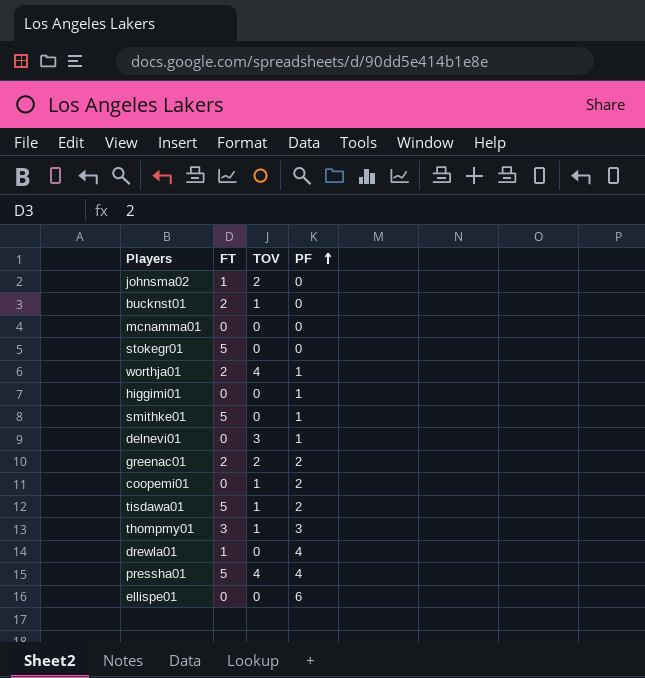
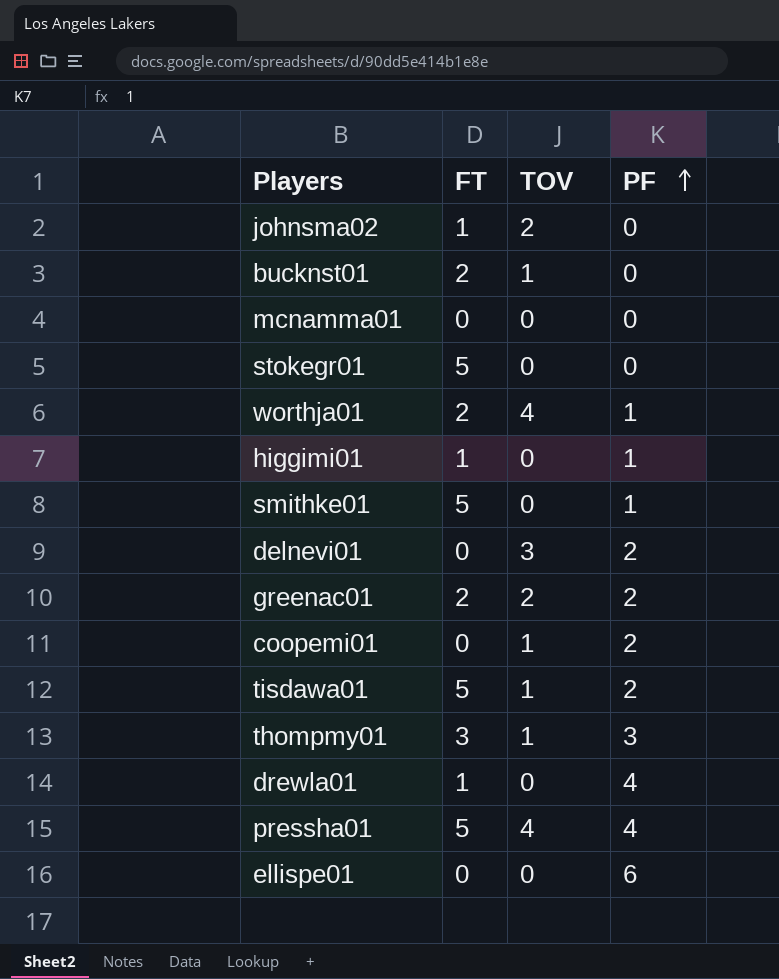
higgimi01 | FT: 0 -> 1
delnevi01 | PF: 1 -> 2

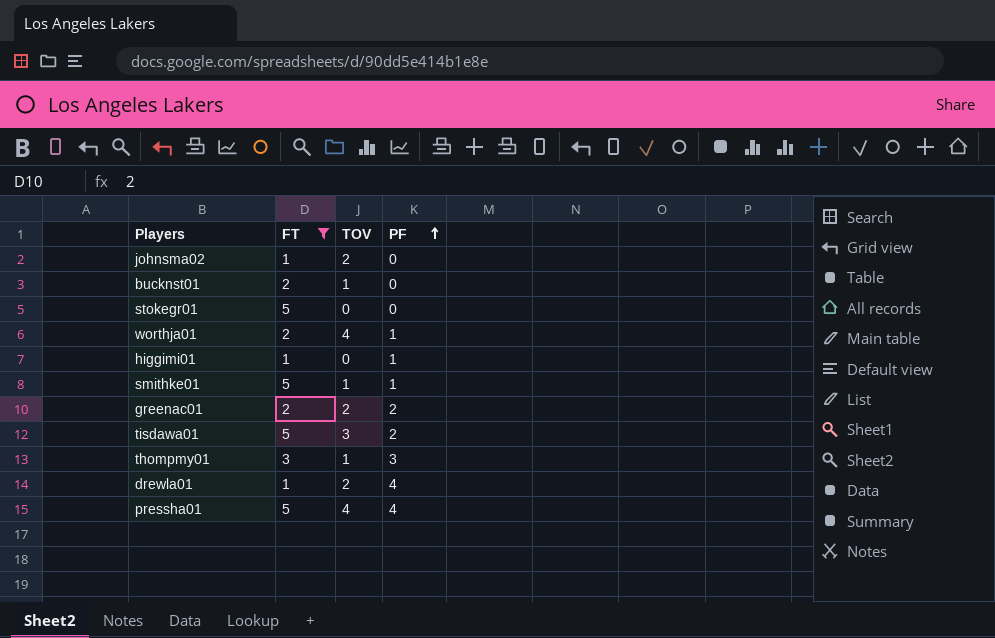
filter: none -> FT != 0
smithke01 | TOV: 0 -> 1
tisdawa01 | TOV: 1 -> 3
drewla01 | TOV: 0 -> 2

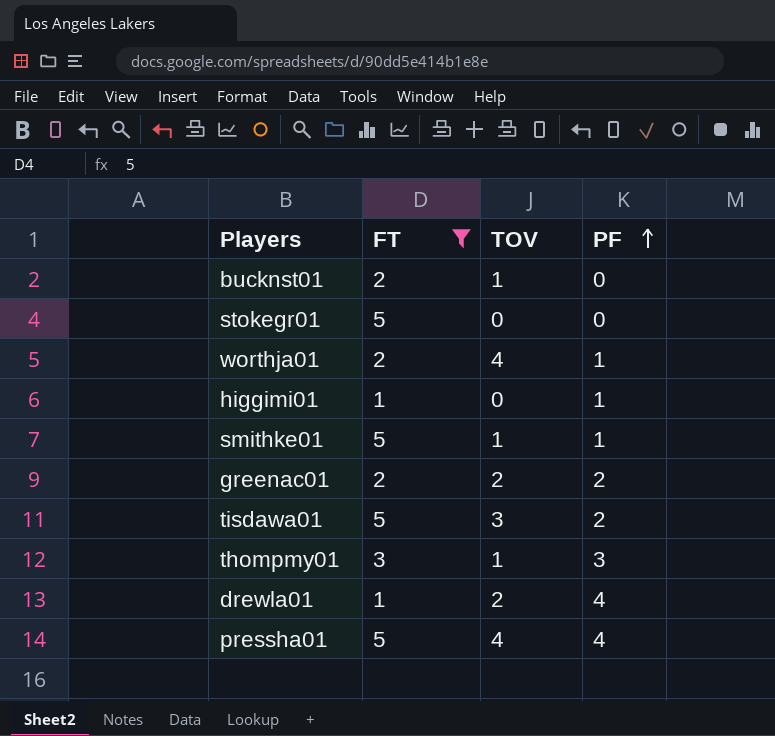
row johnsma02: 1 | 2 | 0 -> none

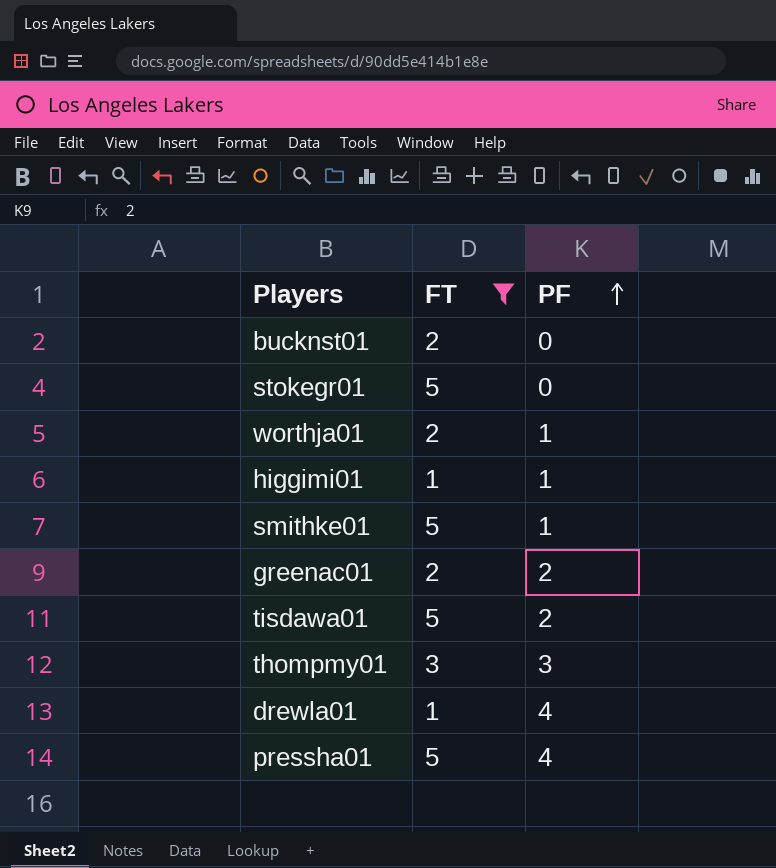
column TOV | position: 3 -> none

